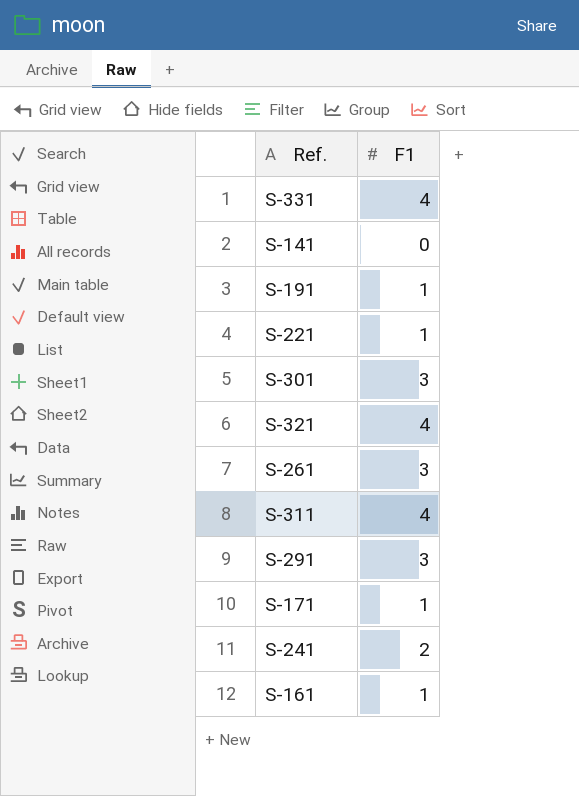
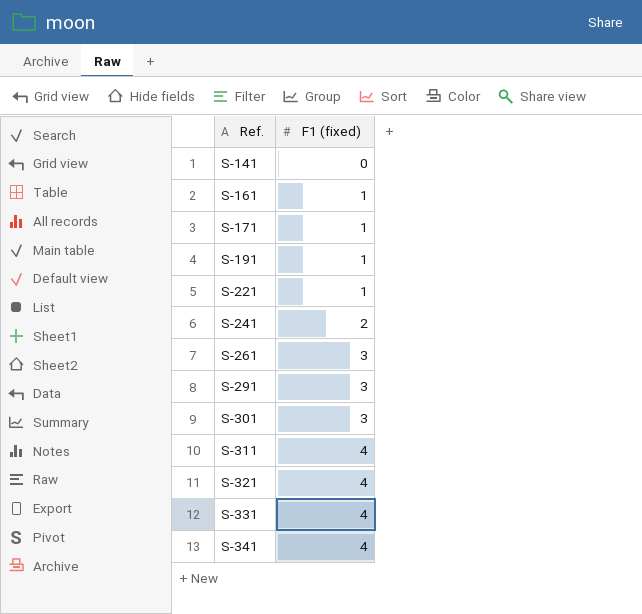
row order: none -> Ref. ascending
column name: F1 -> F1 (fixed)
row S-341: none -> 4

